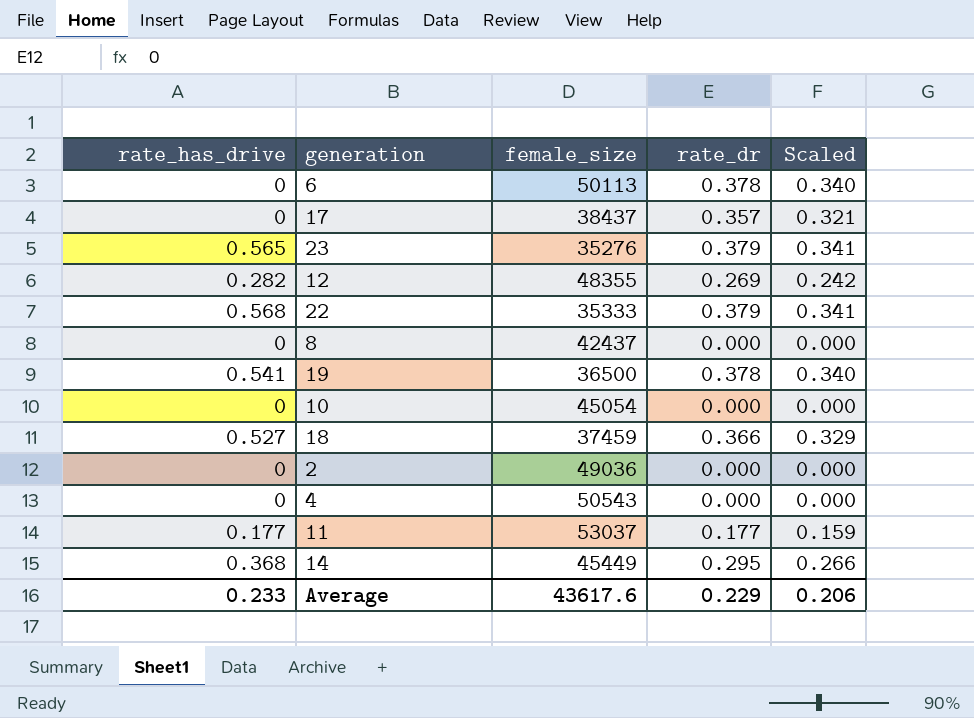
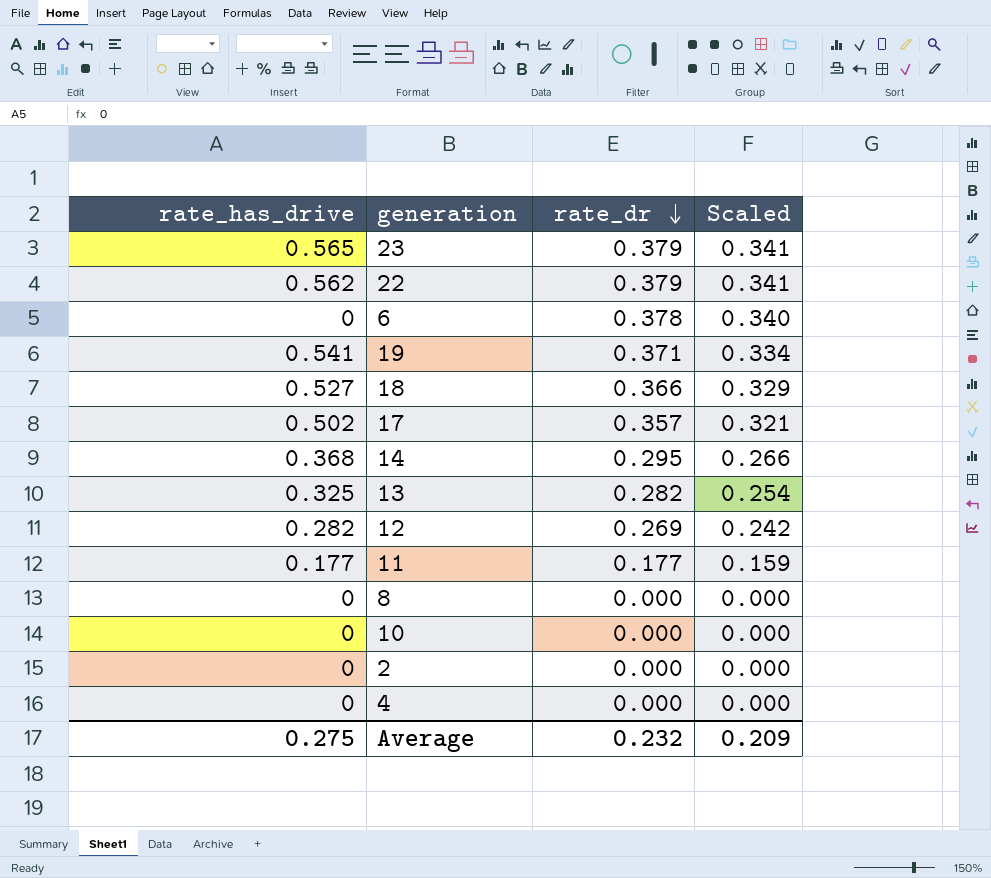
row order: none -> rate_dr descending
column female_size | position: 3 -> none
22 | rate_has_drive: 0.568 -> 0.562
19 | rate_dr: 0.378 -> 0.371
19 | Scaled: 0.340 -> 0.334
17 | rate_has_drive: 0 -> 0.502
row 13: none -> 0.325 | 0.282 | 0.254
Average | rate_has_drive: 0.233 -> 0.275
Average | rate_dr: 0.229 -> 0.232
Average | Scaled: 0.206 -> 0.209

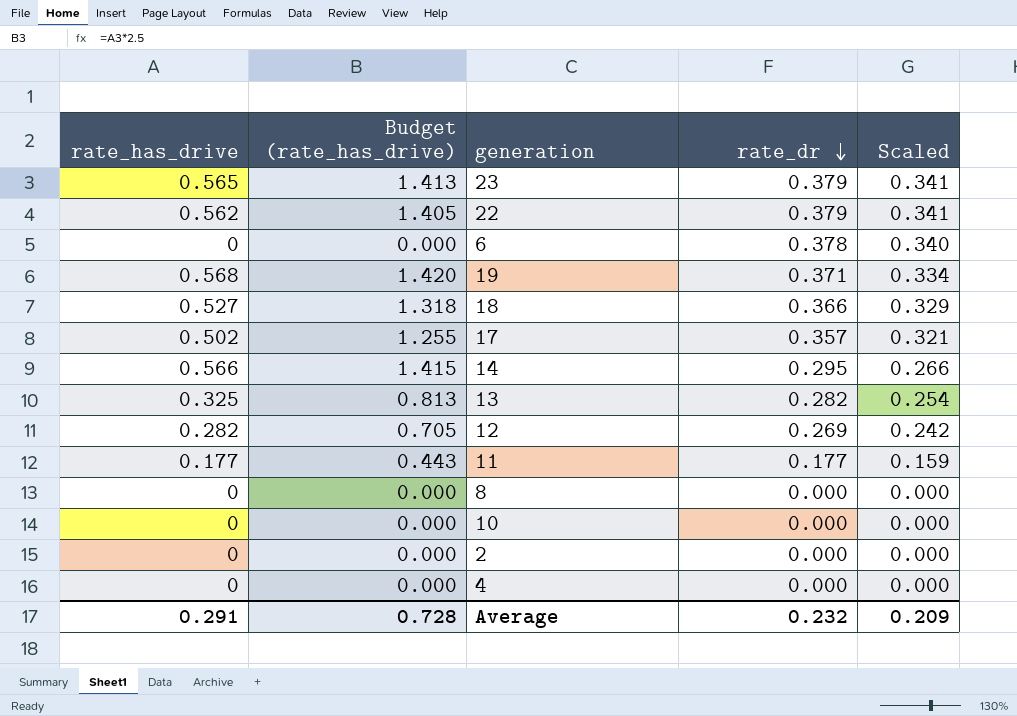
column Budget (rate_has_drive) | formula: none -> [rate_has_drive] * 2.5
19 | rate_has_drive: 0.541 -> 0.568
14 | rate_has_drive: 0.368 -> 0.566
Average | rate_has_drive: 0.275 -> 0.291

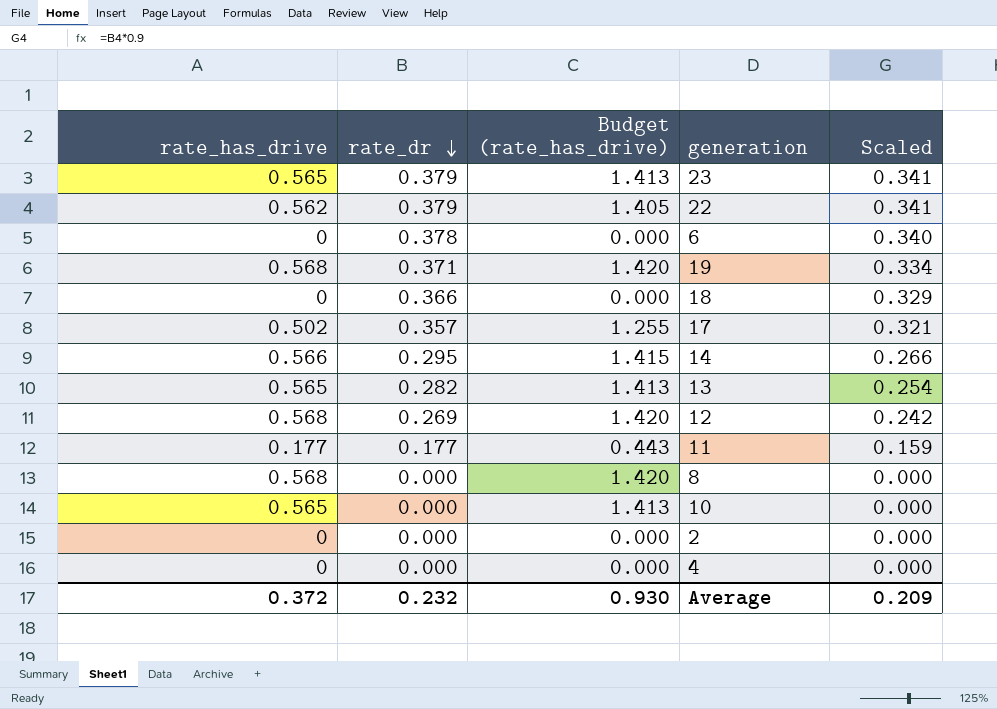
column rate_dr | position: 4 -> 2
18 | rate_has_drive: 0.527 -> 0
18 | Budget (rate_has_drive): 1.318 -> 0.000
13 | rate_has_drive: 0.325 -> 0.565
13 | Budget (rate_has_drive): 0.813 -> 1.413
12 | rate_has_drive: 0.282 -> 0.568
12 | Budget (rate_has_drive): 0.705 -> 1.420
8 | rate_has_drive: 0 -> 0.568
8 | Budget (rate_has_drive): 0.000 -> 1.420
10 | rate_has_drive: 0 -> 0.565
10 | Budget (rate_has_drive): 0.000 -> 1.413
Average | rate_has_drive: 0.291 -> 0.372
Average | Budget (rate_has_drive): 0.728 -> 0.930

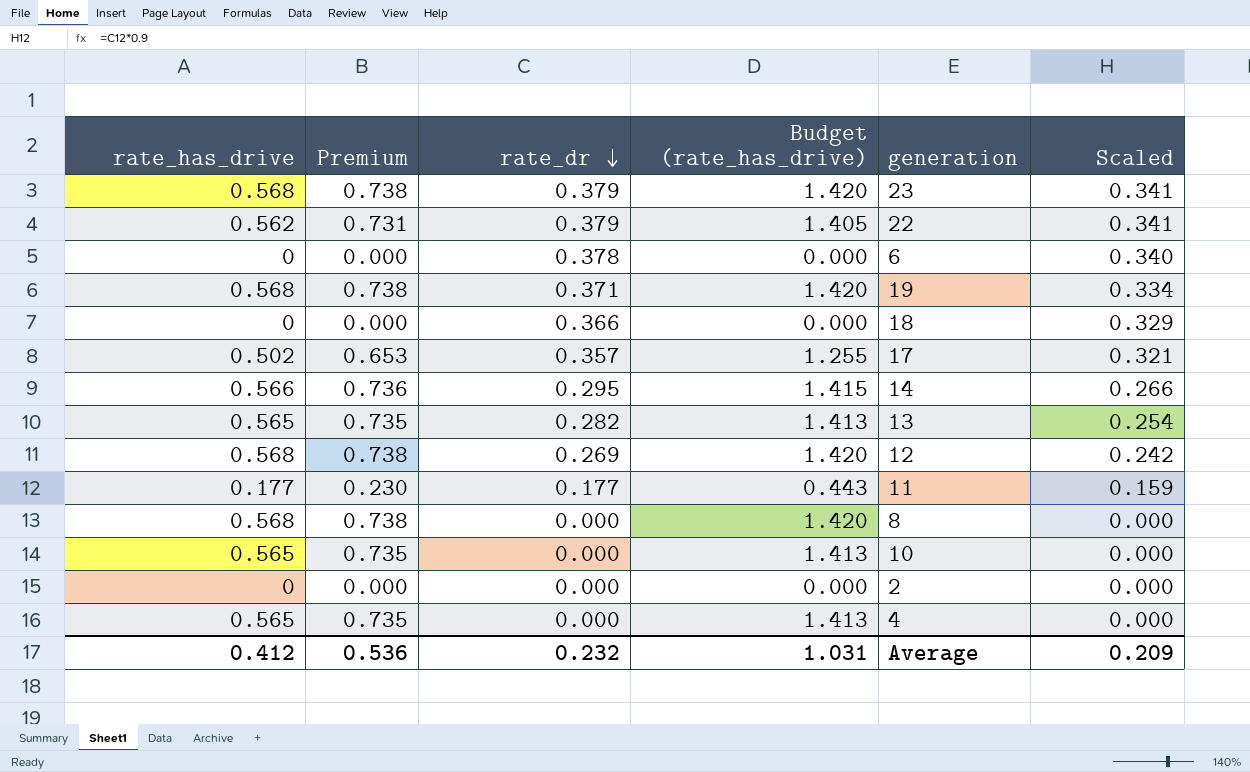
column Premium | formula: none -> [rate_has_drive] * 1.3
23 | rate_has_drive: 0.565 -> 0.568
23 | Budget (rate_has_drive): 1.413 -> 1.420
4 | rate_has_drive: 0 -> 0.565
4 | Budget (rate_has_drive): 0.000 -> 1.413
Average | rate_has_drive: 0.372 -> 0.412
Average | Budget (rate_has_drive): 0.930 -> 1.031

